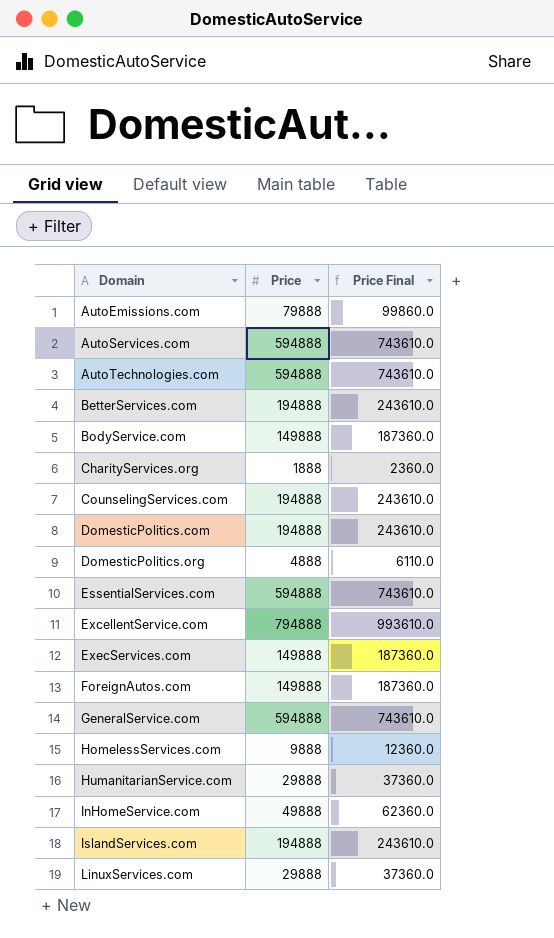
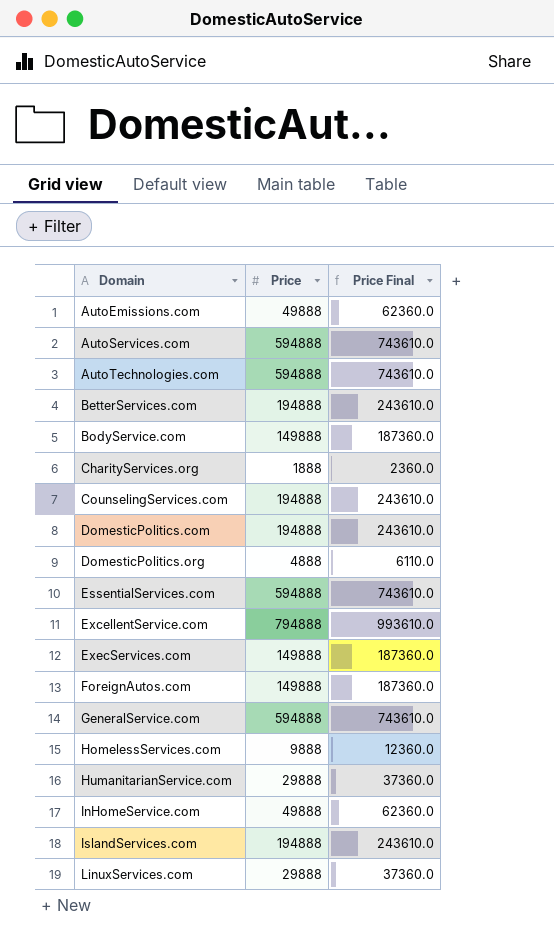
AutoEmissions.com | Price: 79888 -> 49888
AutoEmissions.com | Price Final: 99860.0 -> 62360.0

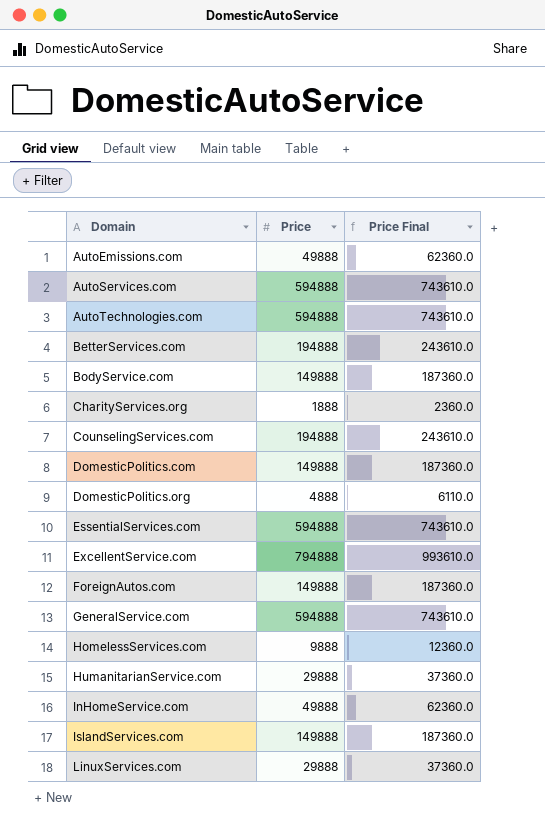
row ExecServices.com: 149888 | 187360.0 -> none
DomesticPolitics.com | Price: 194888 -> 149888
DomesticPolitics.com | Price Final: 243610.0 -> 187360.0
IslandServices.com | Price: 194888 -> 149888
IslandServices.com | Price Final: 243610.0 -> 187360.0

